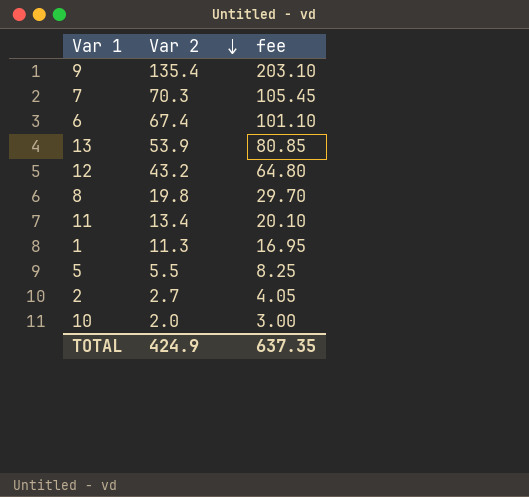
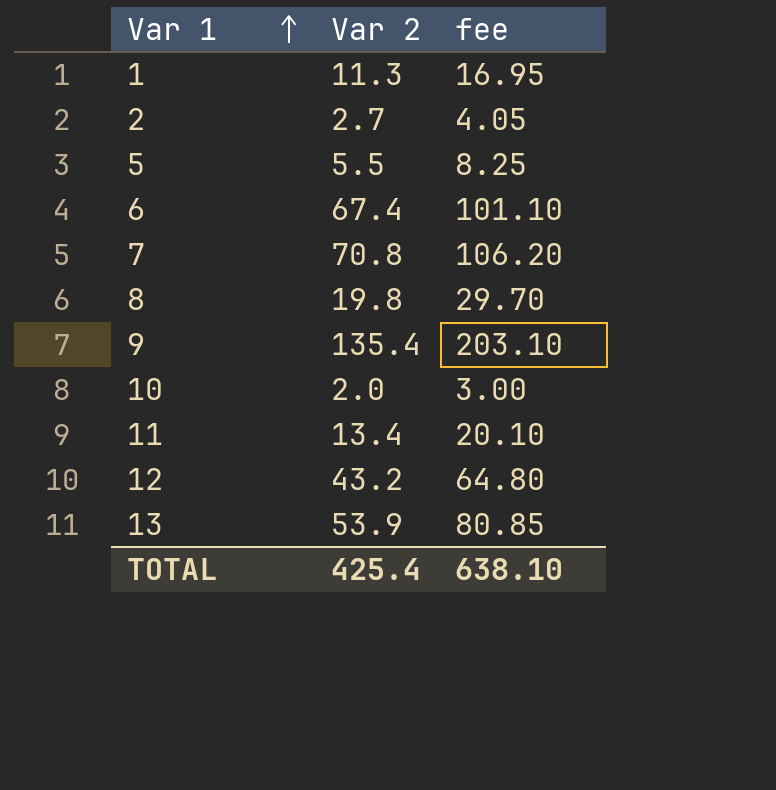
row order: Var 2 descending -> Var 1 ascending
7 | Var 2: 70.3 -> 70.8
7 | fee: 105.45 -> 106.20
TOTAL | Var 2: 424.9 -> 425.4
TOTAL | fee: 637.35 -> 638.10

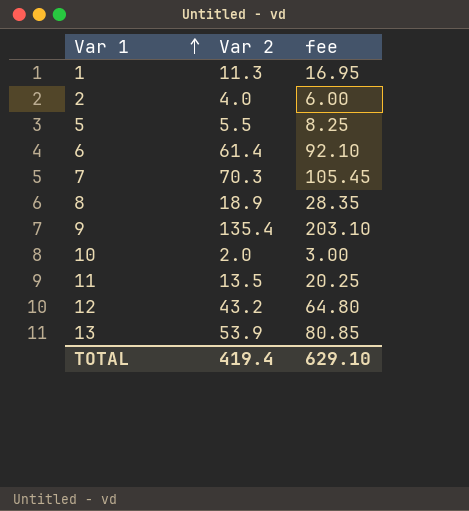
2 | Var 2: 2.7 -> 4.0
2 | fee: 4.05 -> 6.00
6 | Var 2: 67.4 -> 61.4
6 | fee: 101.10 -> 92.10
7 | Var 2: 70.8 -> 70.3
7 | fee: 106.20 -> 105.45
8 | Var 2: 19.8 -> 18.9
8 | fee: 29.70 -> 28.35
11 | Var 2: 13.4 -> 13.5
11 | fee: 20.10 -> 20.25
TOTAL | Var 2: 425.4 -> 419.4
TOTAL | fee: 638.10 -> 629.10

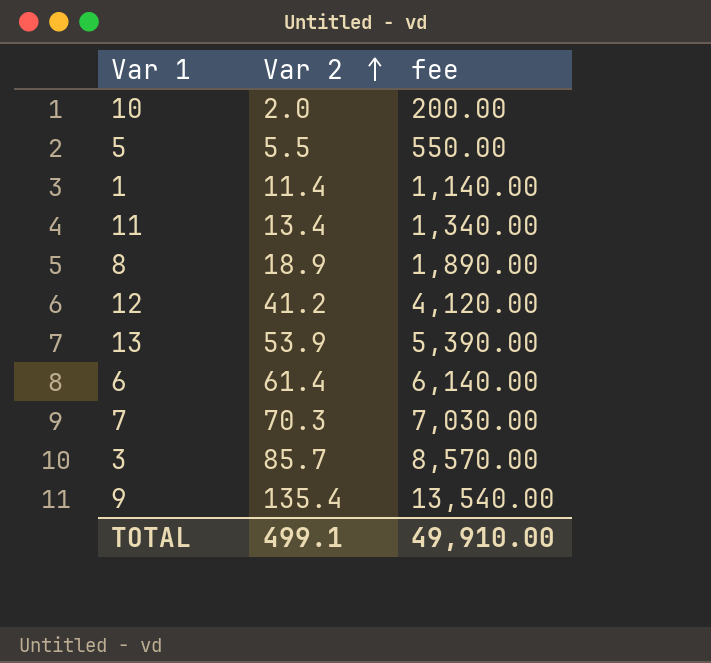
row order: Var 1 ascending -> Var 2 ascending
column fee | formula: [Var 2] * 1.5 -> [Var 2] * 100
row 2: 4.0 | 6.00 -> none
1 | Var 2: 11.3 -> 11.4
11 | Var 2: 13.5 -> 13.4
12 | Var 2: 43.2 -> 41.2
row 3: none -> 85.7 | 8,570.00
TOTAL | Var 2: 419.4 -> 499.1
TOTAL | fee: 629.10 -> 49,910.00

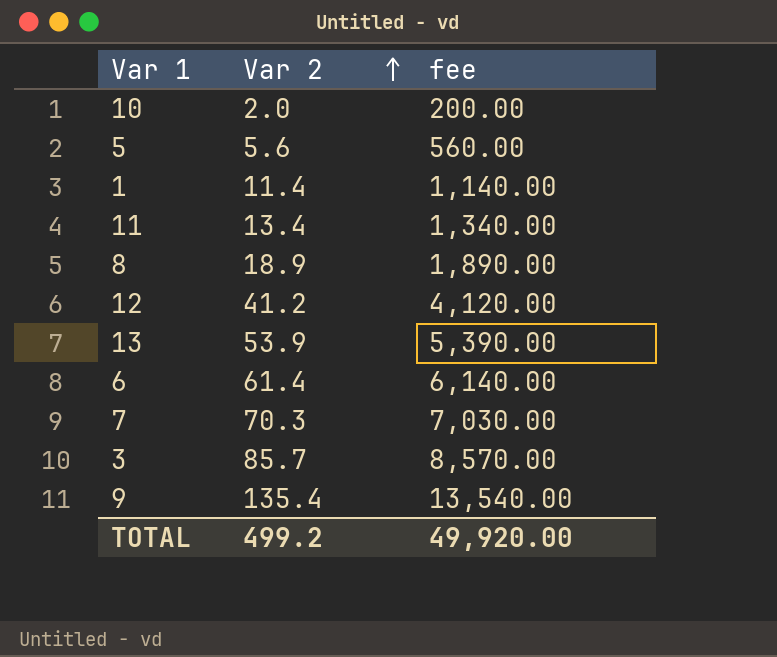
5 | Var 2: 5.5 -> 5.6
5 | fee: 550.00 -> 560.00
TOTAL | Var 2: 499.1 -> 499.2
TOTAL | fee: 49,910.00 -> 49,920.00

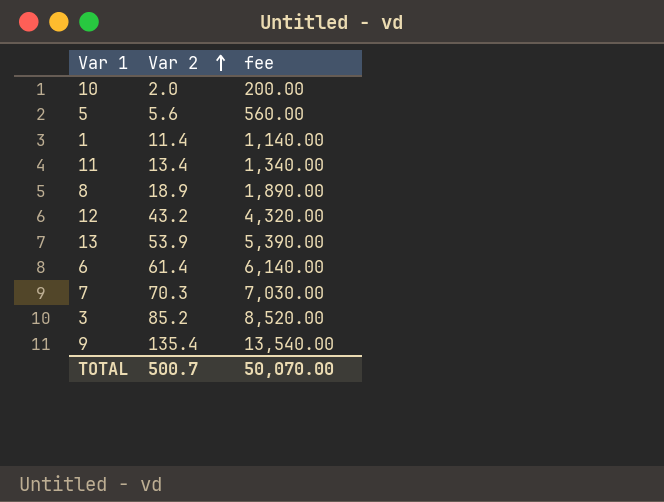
12 | Var 2: 41.2 -> 43.2
12 | fee: 4,120.00 -> 4,320.00
3 | Var 2: 85.7 -> 85.2
3 | fee: 8,570.00 -> 8,520.00
TOTAL | Var 2: 499.2 -> 500.7
TOTAL | fee: 49,920.00 -> 50,070.00

